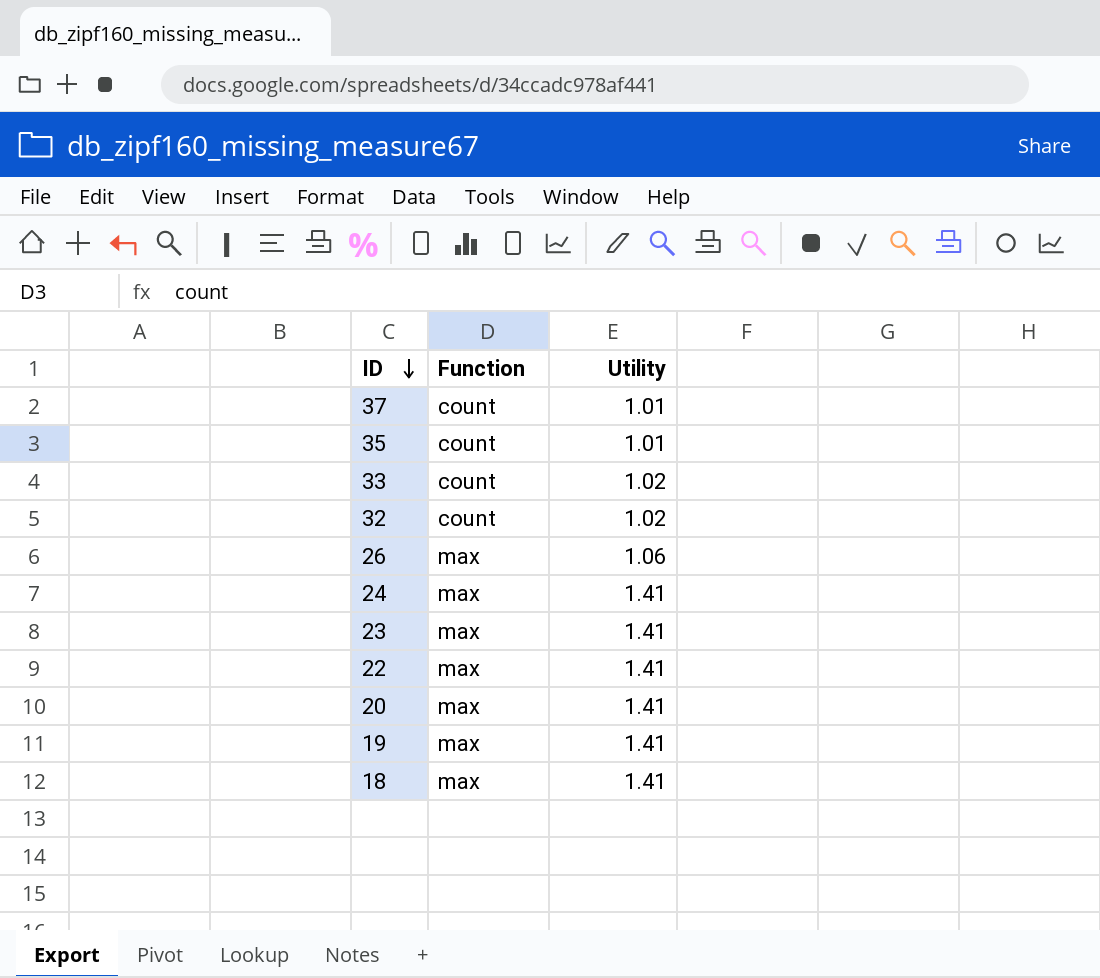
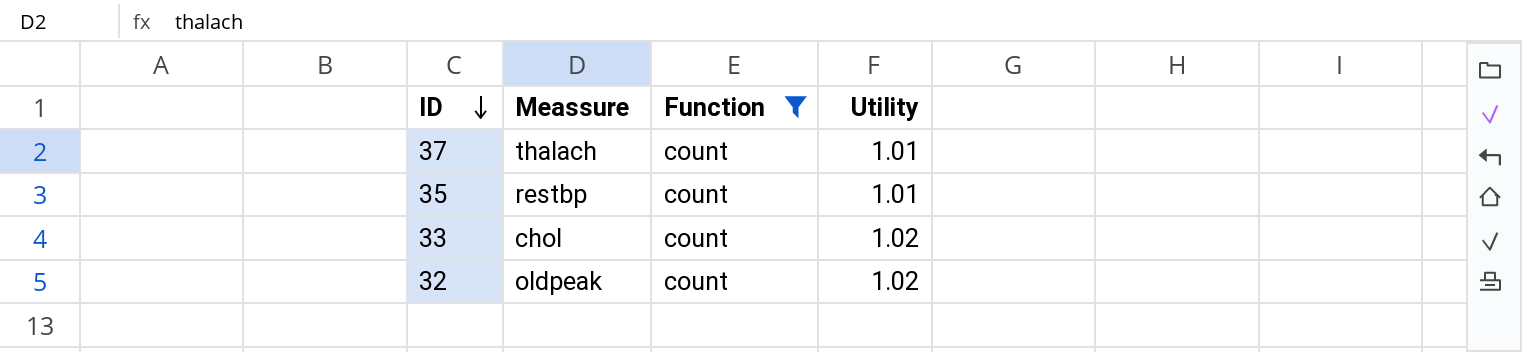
filter: none -> Function = count
column Meassure | position: none -> 2

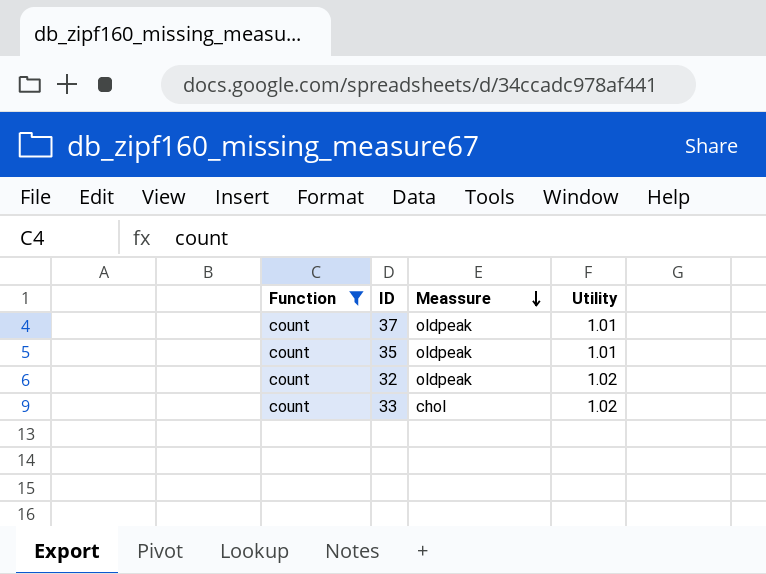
row order: ID descending -> Meassure descending
column Function | position: 3 -> 1
37 | Meassure: thalach -> oldpeak
35 | Meassure: restbp -> oldpeak

